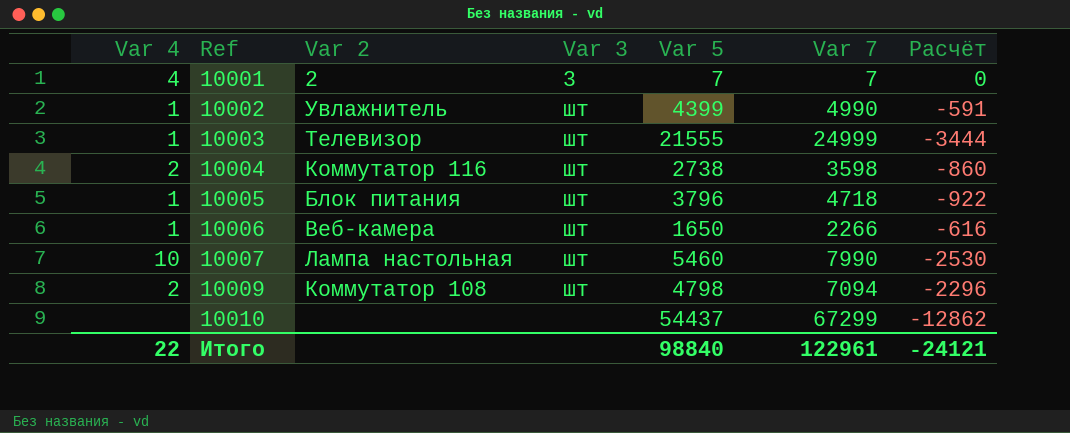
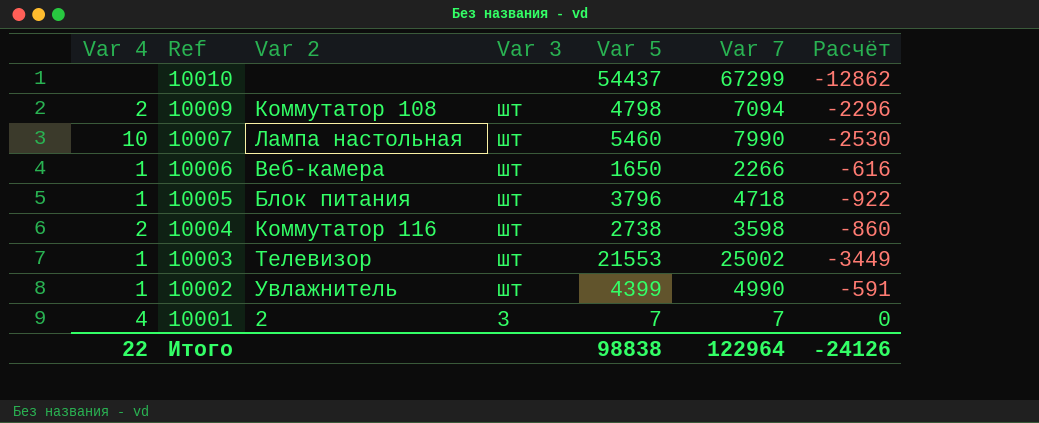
row order: Ref ascending -> Ref descending
10003 | Var 5: 21555 -> 21553
10003 | Var 7: 24999 -> 25002
10003 | Расчёт: -3444 -> -3449
Итого | Var 5: 98840 -> 98838
Итого | Var 7: 122961 -> 122964
Итого | Расчёт: -24121 -> -24126

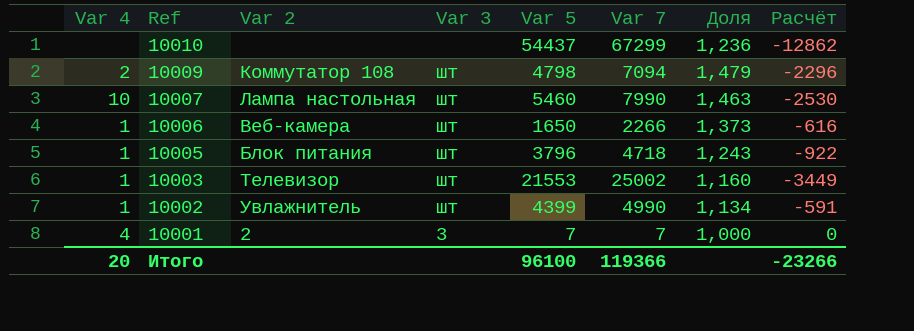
column Доля | formula: none -> [Var 7] / [Var 5]
row 10004: 2 | Коммутатор 116 | шт | 2738 | 3598 | -860 -> none
Итого | Var 4: 22 -> 20
Итого | Var 5: 98838 -> 96100
Итого | Var 7: 122964 -> 119366
Итого | Расчёт: -24126 -> -23266

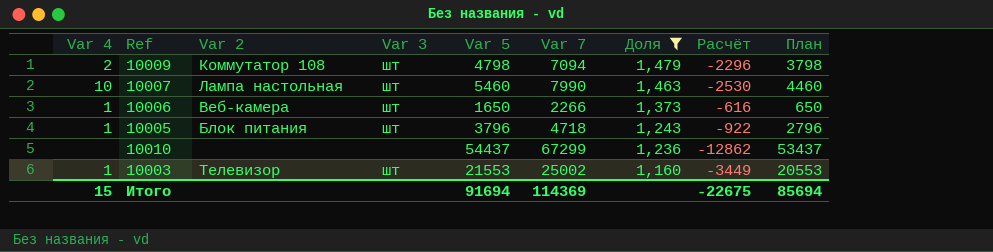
filter: none -> Доля >= 1,160
row order: Ref descending -> Доля descending
column План | formula: none -> [Var 5] - 1000
Итого | Var 4: 20 -> 15
Итого | Var 5: 96100 -> 91694
Итого | Var 7: 119366 -> 114369
Итого | Расчёт: -23266 -> -22675

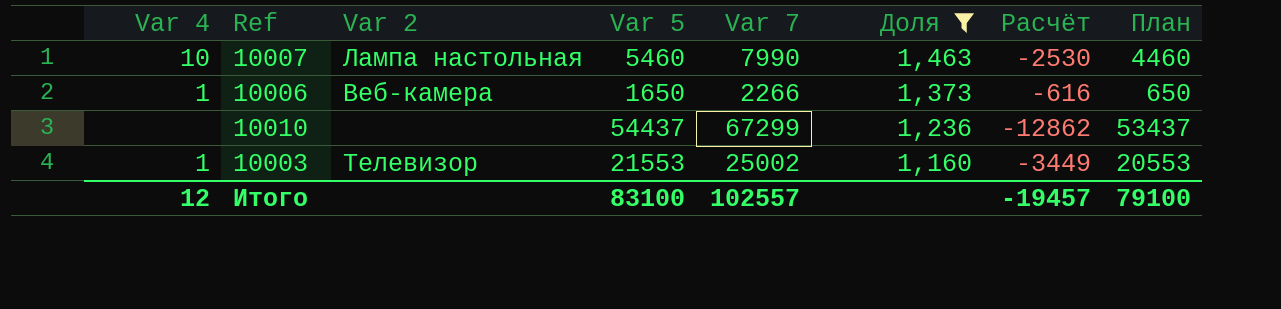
column Var 3 | position: 4 -> none
row 10009: 2 | Коммутатор 108 | шт | 4798 | 7094 | 1,479 | -2296 | 3798 -> none
row 10005: 1 | Блок питания | шт | 3796 | 4718 | 1,243 | -922 | 2796 -> none
Итого | Var 4: 15 -> 12
Итого | Var 5: 91694 -> 83100
Итого | Var 7: 114369 -> 102557
Итого | Расчёт: -22675 -> -19457
Итого | План: 85694 -> 79100

